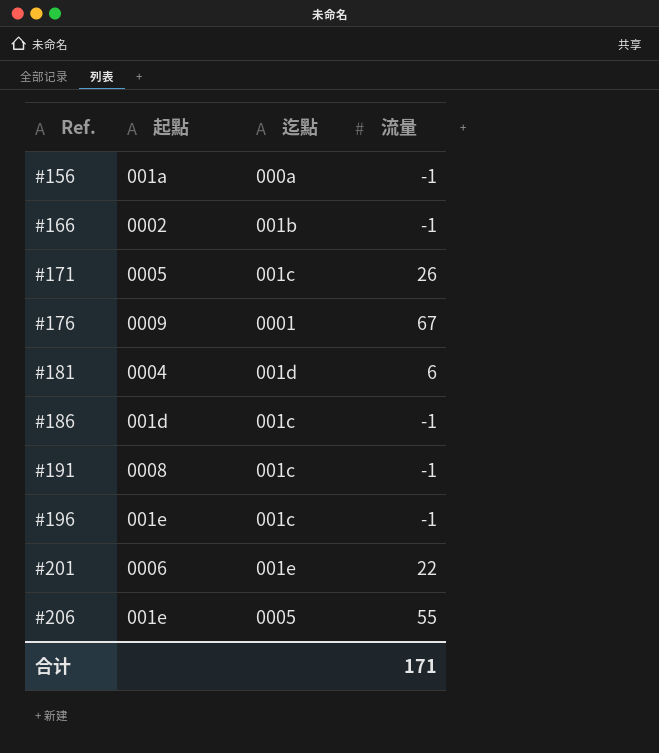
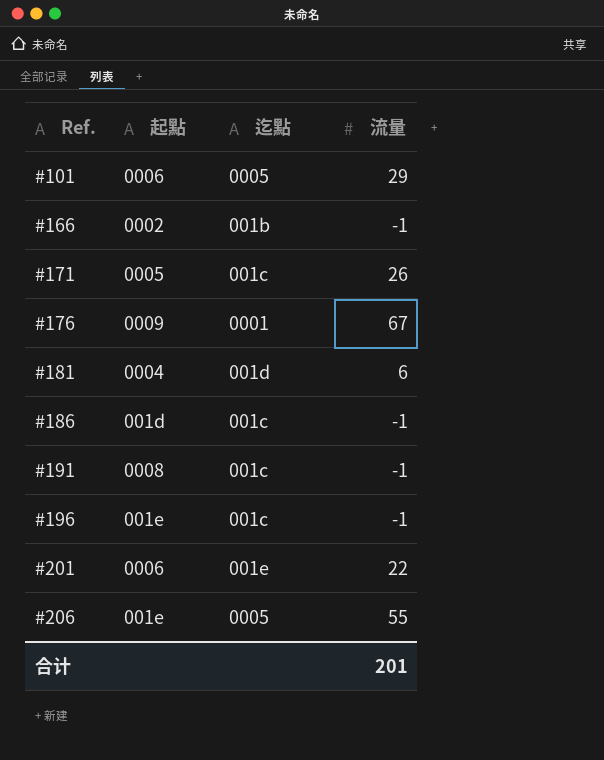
row #156: 001a | 000a | -1 -> none
row #101: none -> 0006 | 0005 | 29
合计 | 流量: 171 -> 201

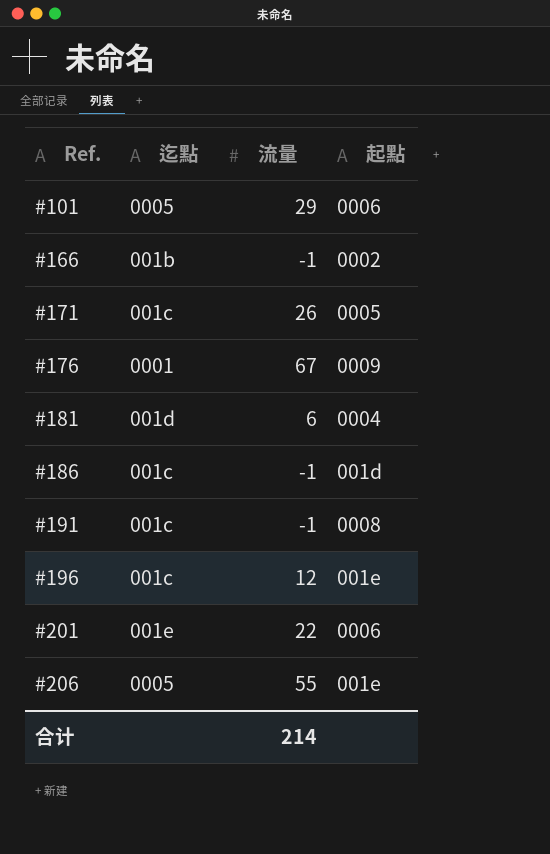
column 起點 | position: 2 -> 4
#196 | 流量: -1 -> 12
合计 | 流量: 201 -> 214

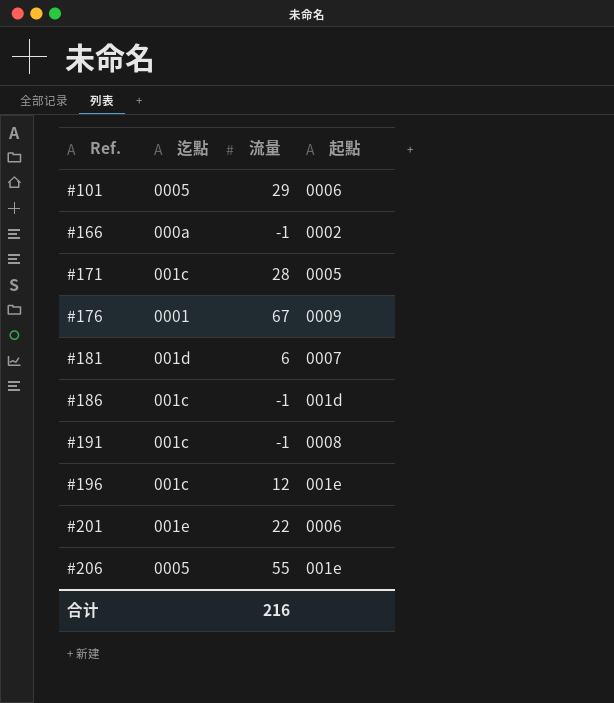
#166 | 迄點: 001b -> 000a
#171 | 流量: 26 -> 28
#181 | 起點: 0004 -> 0007
合计 | 流量: 214 -> 216

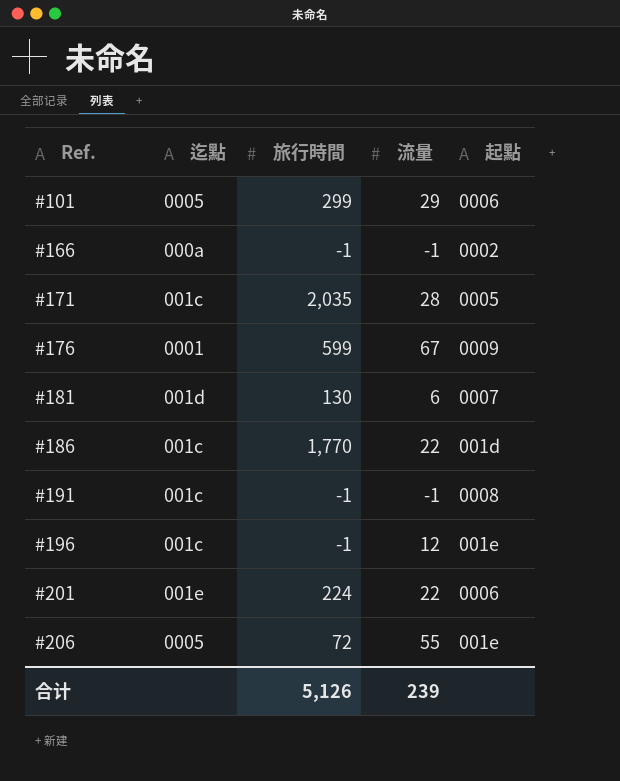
column 旅行時間 | position: none -> 3
#186 | 流量: -1 -> 22
合计 | 流量: 216 -> 239

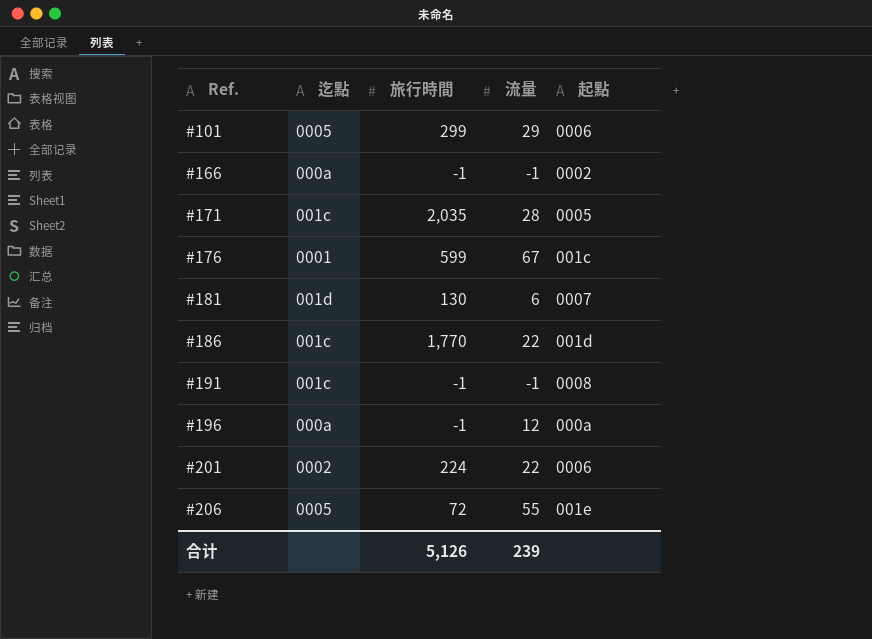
#176 | 起點: 0009 -> 001c
#196 | 迄點: 001c -> 000a
#196 | 起點: 001e -> 000a
#201 | 迄點: 001e -> 0002

